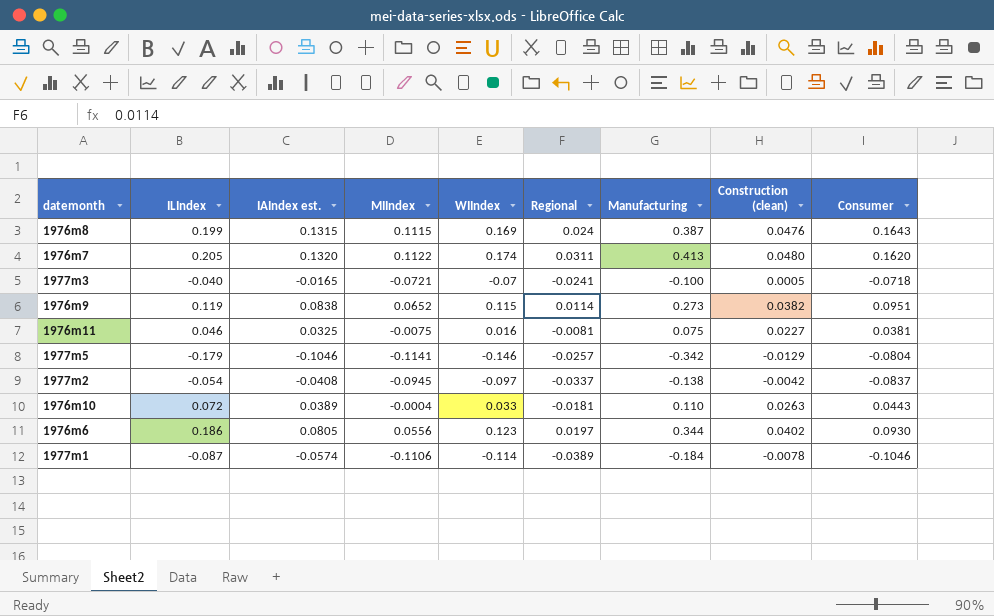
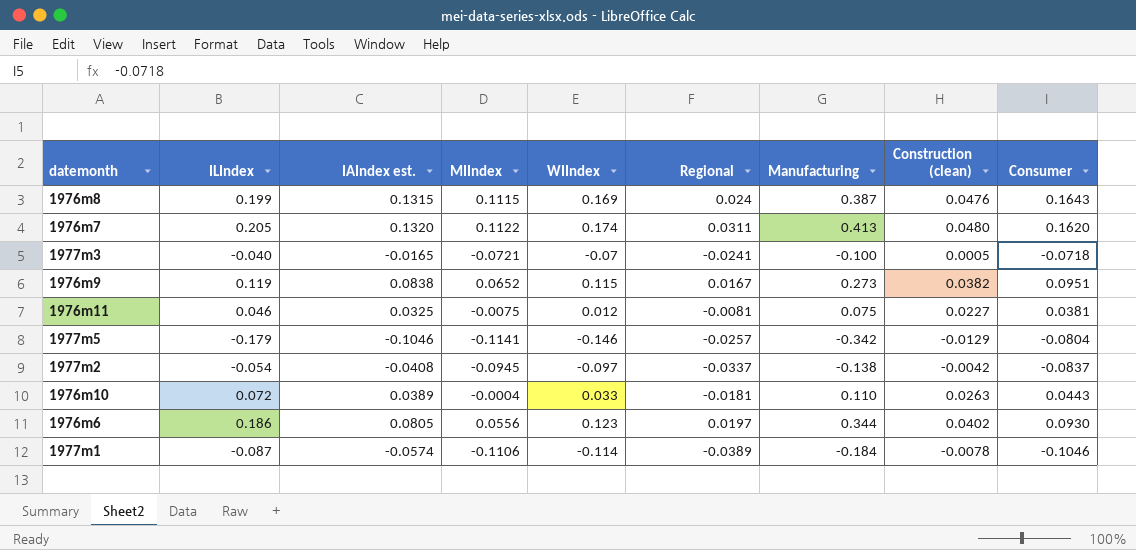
1976m9 | Regional: 0.0114 -> 0.0167
1976m11 | WIIndex: 0.016 -> 0.012

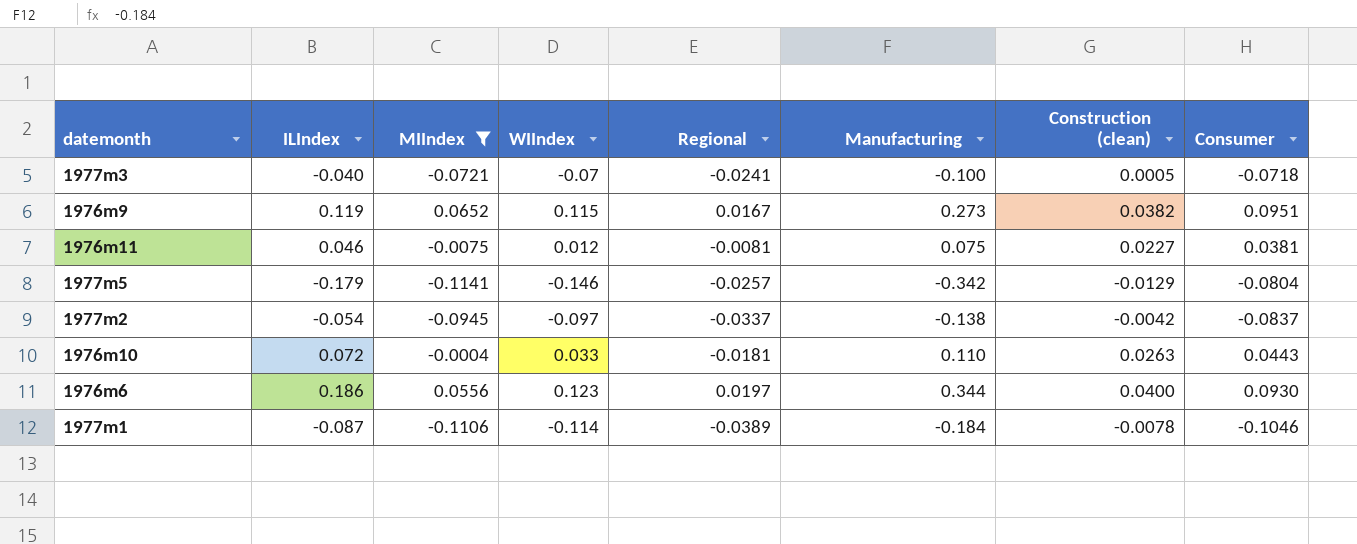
filter: none -> MIIndex <= 0.0652
column IAIndex est. | position: 3 -> none
1976m6 | Construction (clean): 0.0402 -> 0.0400

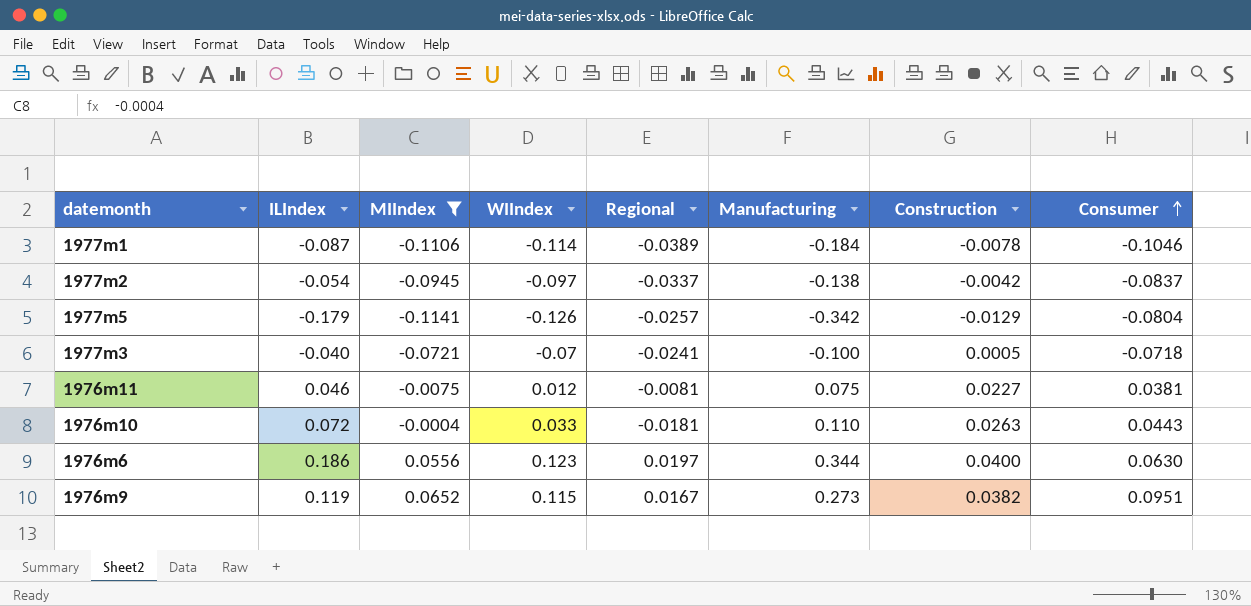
row order: none -> Consumer ascending
column name: Construction (clean) -> Construction
1977m5 | WIIndex: -0.146 -> -0.126
1976m6 | Consumer: 0.0930 -> 0.0630

